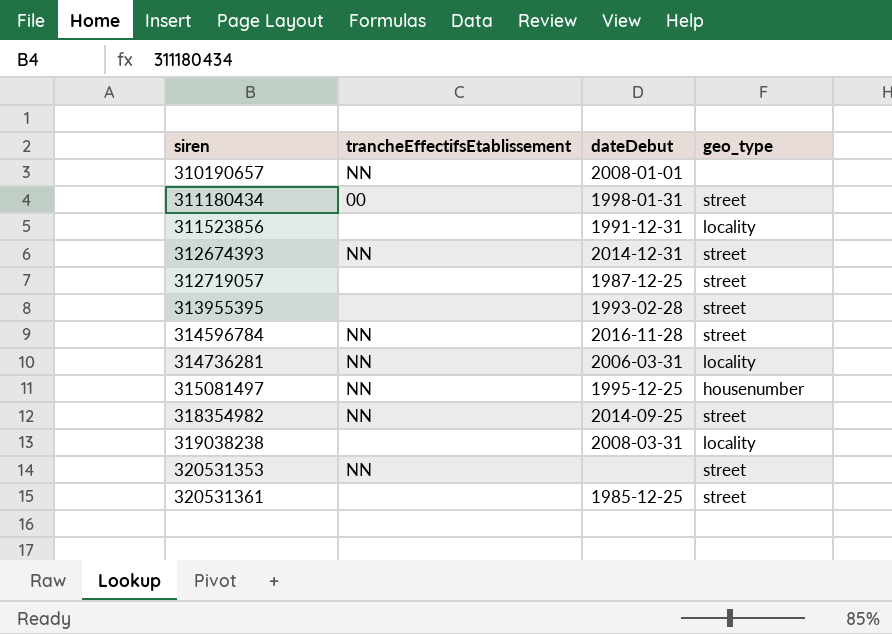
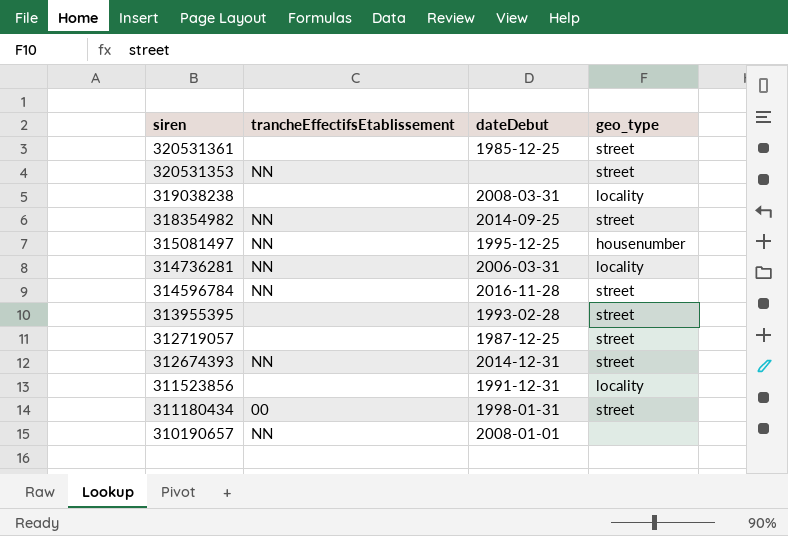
row order: siren ascending -> siren descending

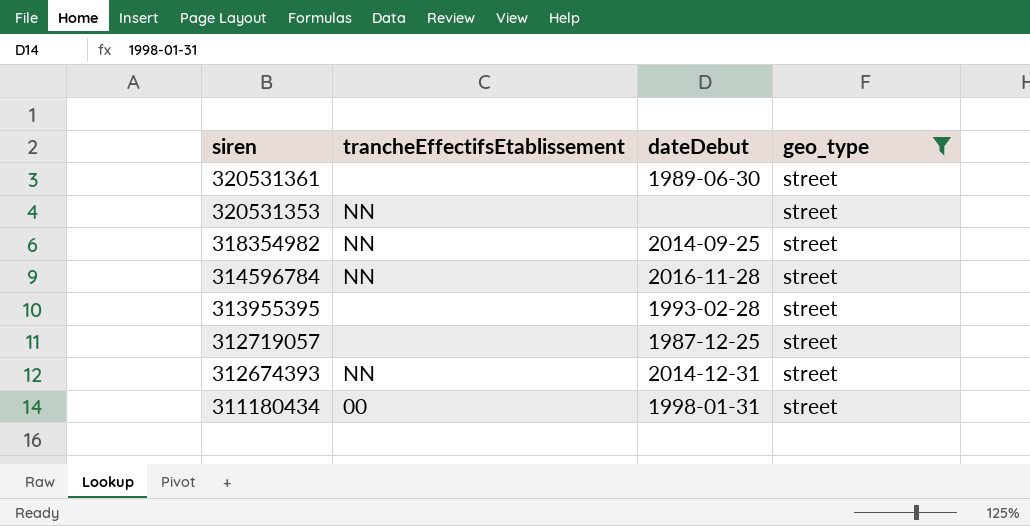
filter: none -> geo_type = street
320531361 | dateDebut: 1985-12-25 -> 1989-06-30

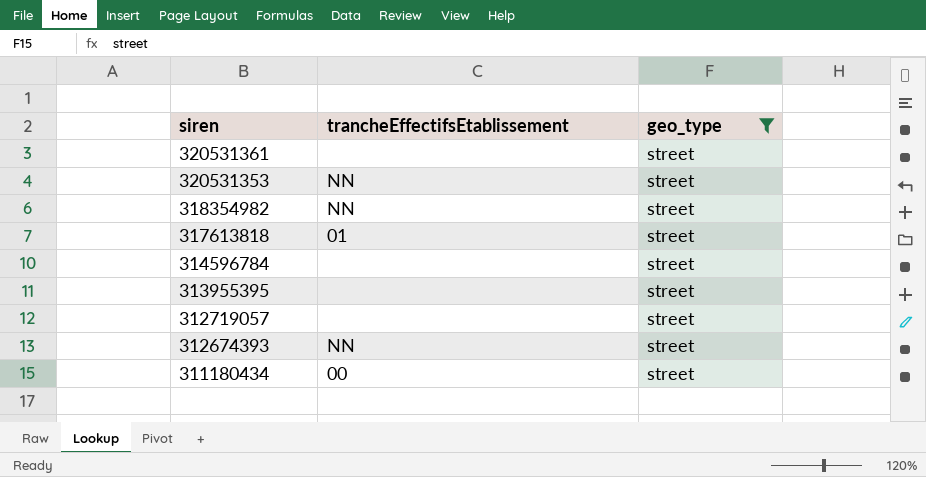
column dateDebut | position: 3 -> none
row 317613818: none -> 01 | street
314596784 | trancheEffectifsEtablissement: NN -> none

